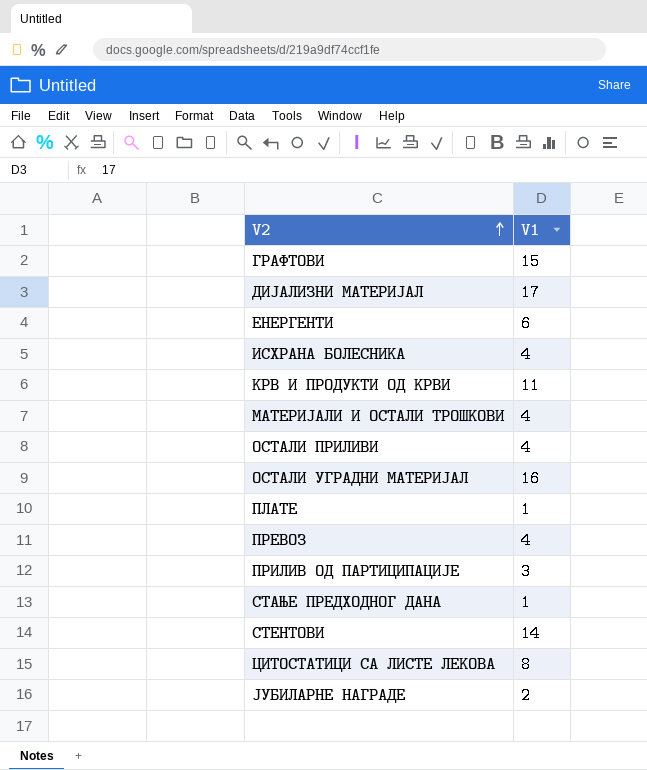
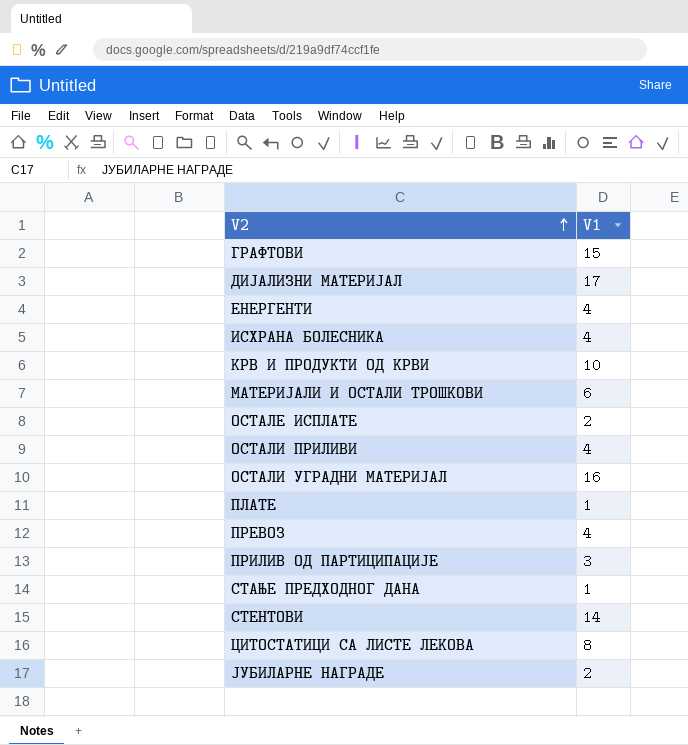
ЕНЕРГЕНТИ | V1: 6 -> 4
КРВ И ПРОДУКТИ ОД КРВИ | V1: 11 -> 10
МАТЕРИЈАЛИ И ОСТАЛИ ТРОШКОВИ | V1: 4 -> 6
row ОСТАЛЕ ИСПЛАТЕ: none -> 2

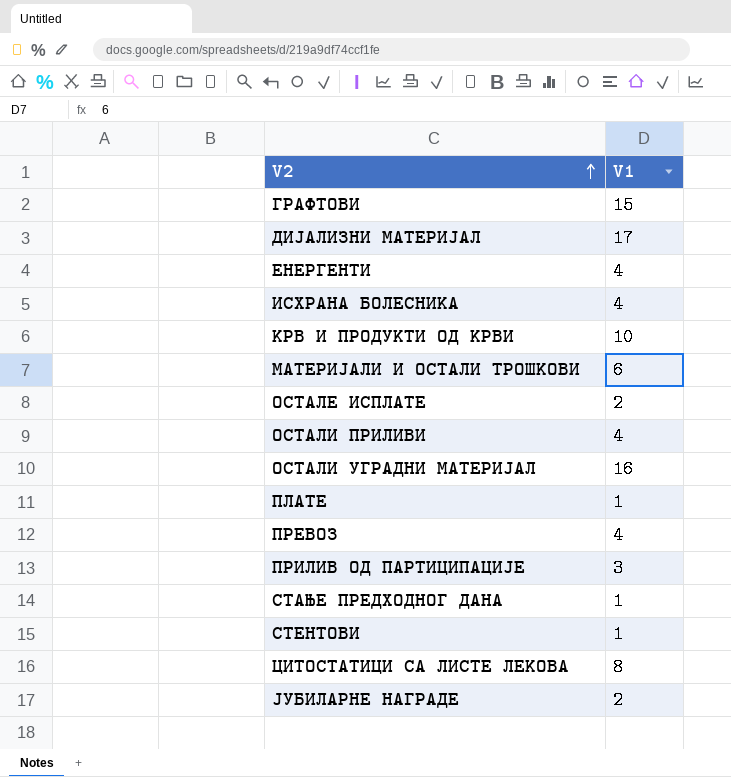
СТЕНТОВИ | V1: 14 -> 1

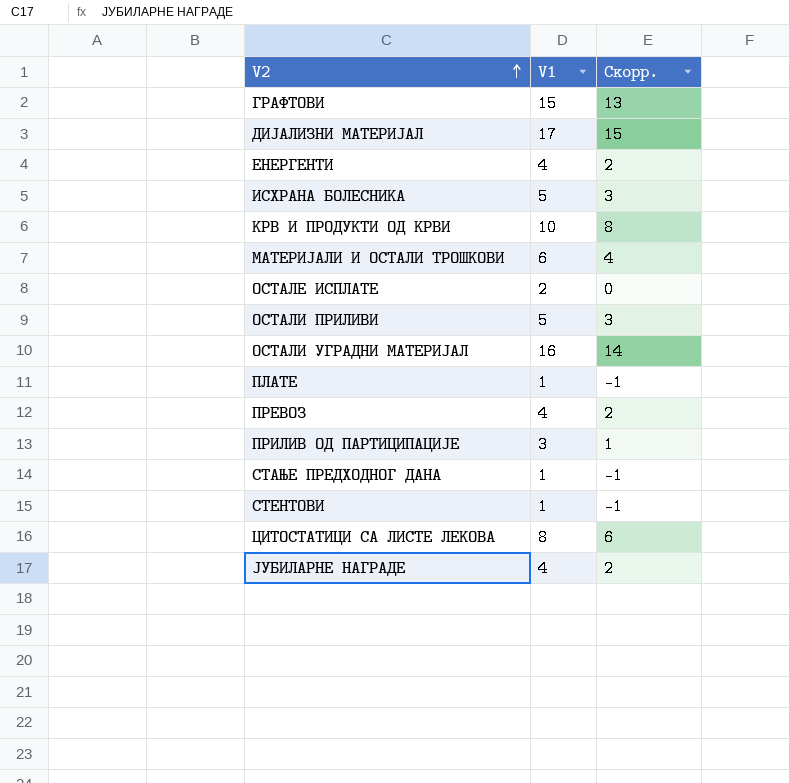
column Скорр. | formula: none -> [V1] - 2
ИСХРАНА БОЛЕСНИКА | V1: 4 -> 5
ОСТАЛИ ПРИЛИВИ | V1: 4 -> 5
ЈУБИЛАРНЕ НАГРАДЕ | V1: 2 -> 4

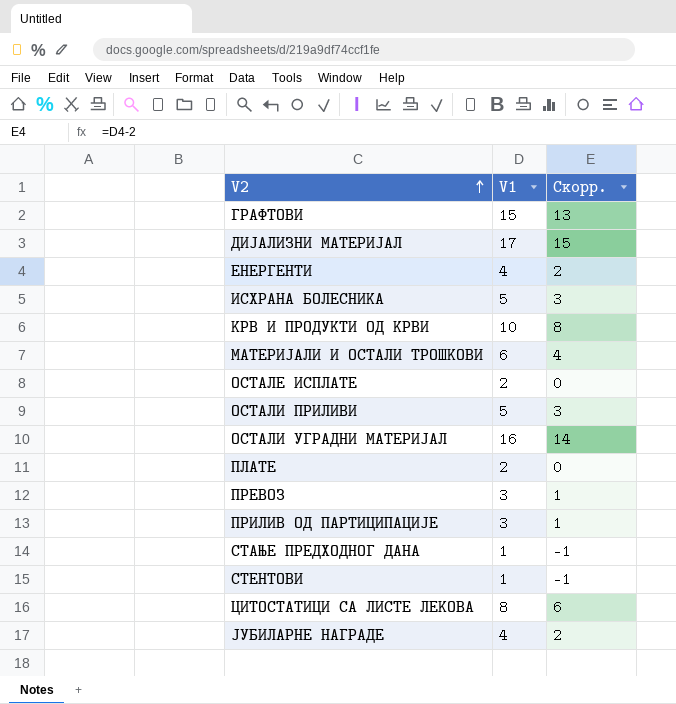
ПЛАТЕ | V1: 1 -> 2
ПЛАТЕ | Скорр.: -1 -> 0
ПРЕВОЗ | V1: 4 -> 3
ПРЕВОЗ | Скорр.: 2 -> 1

